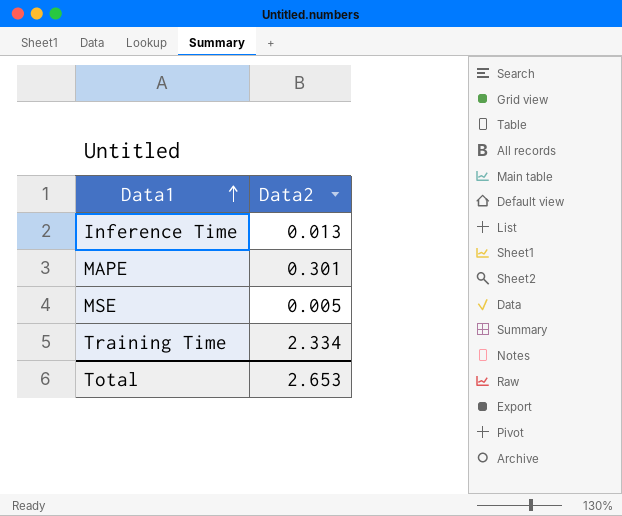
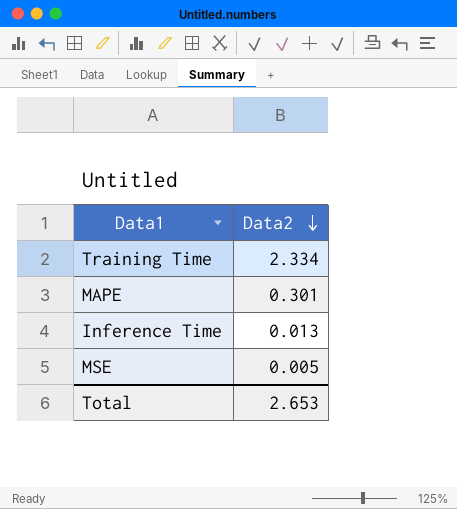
row order: Data1 ascending -> Data2 descending

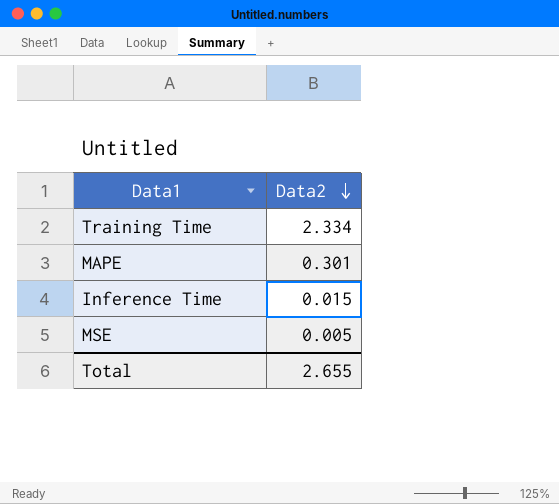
Inference Time | Data2: 0.013 -> 0.015
Total | Data2: 2.653 -> 2.655

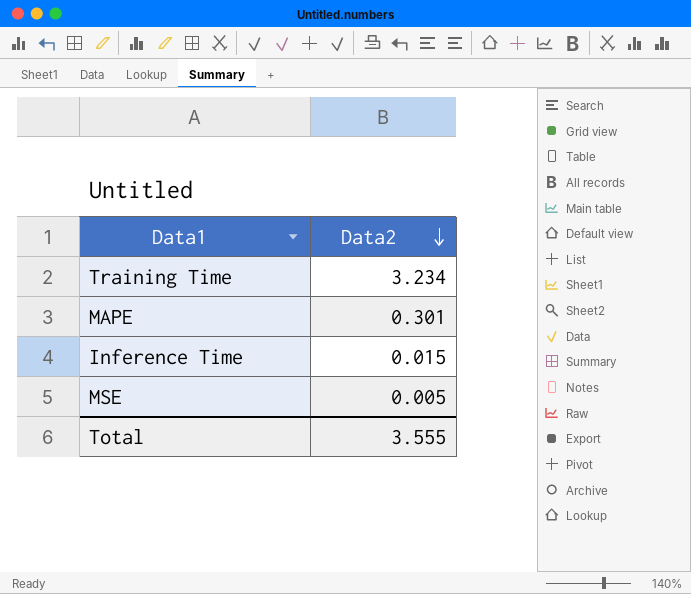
Training Time | Data2: 2.334 -> 3.234
Total | Data2: 2.655 -> 3.555

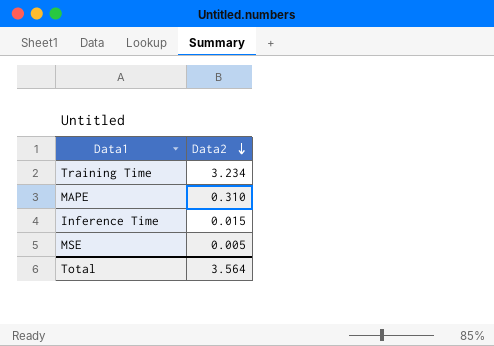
MAPE | Data2: 0.301 -> 0.310
Total | Data2: 3.555 -> 3.564

